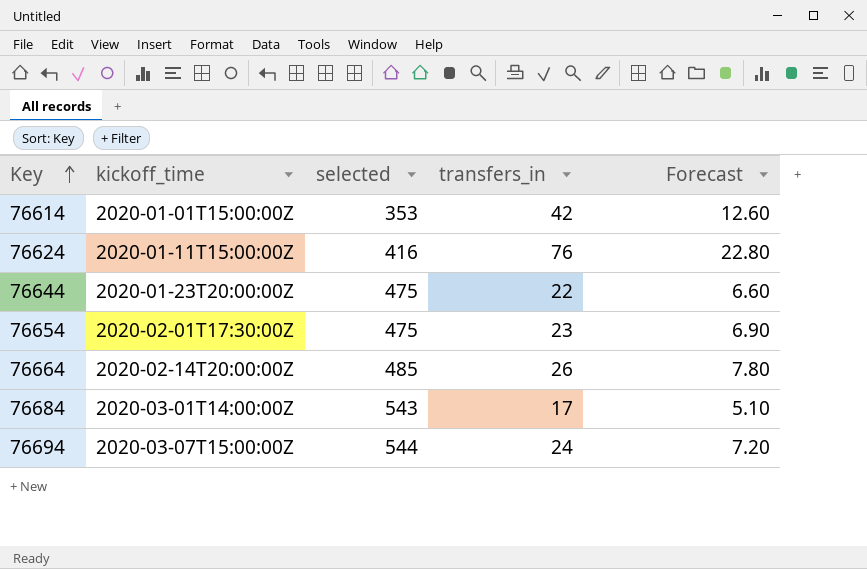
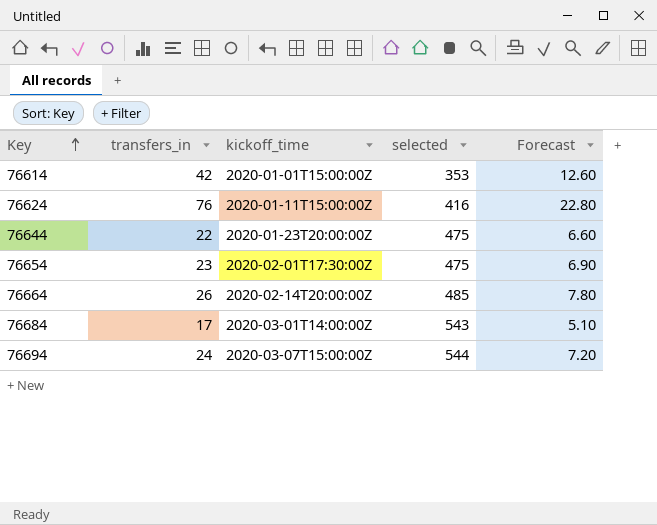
column transfers_in | position: 4 -> 2

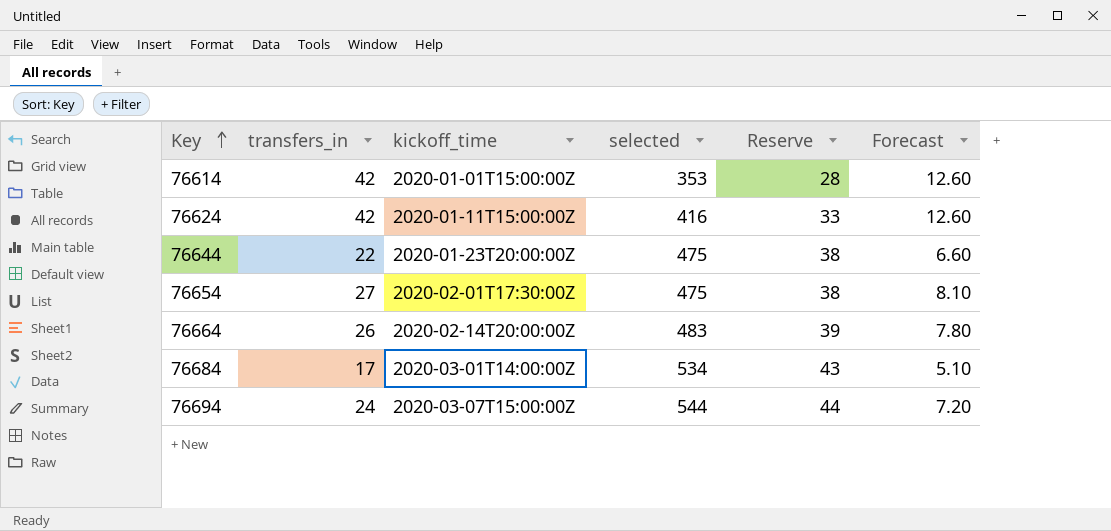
column Reserve | formula: none -> [selected] * 0.08
76624 | transfers_in: 76 -> 42
76624 | Forecast: 22.80 -> 12.60
76654 | transfers_in: 23 -> 27
76654 | Forecast: 6.90 -> 8.10
76664 | selected: 485 -> 483
76684 | selected: 543 -> 534

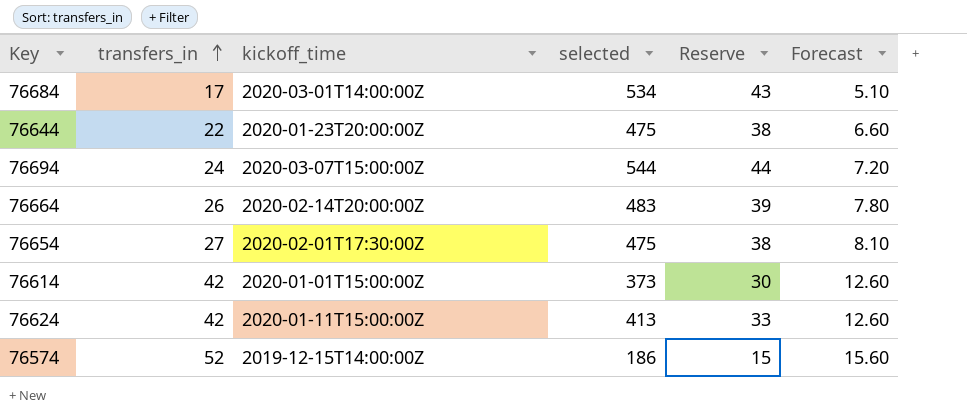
row order: Key ascending -> transfers_in ascending
76614 | selected: 353 -> 373
76614 | Reserve: 28 -> 30
76624 | selected: 416 -> 413
row 76574: none -> 52 | 2019-12-15T14:00:00Z | 186 | 15 | 15.60

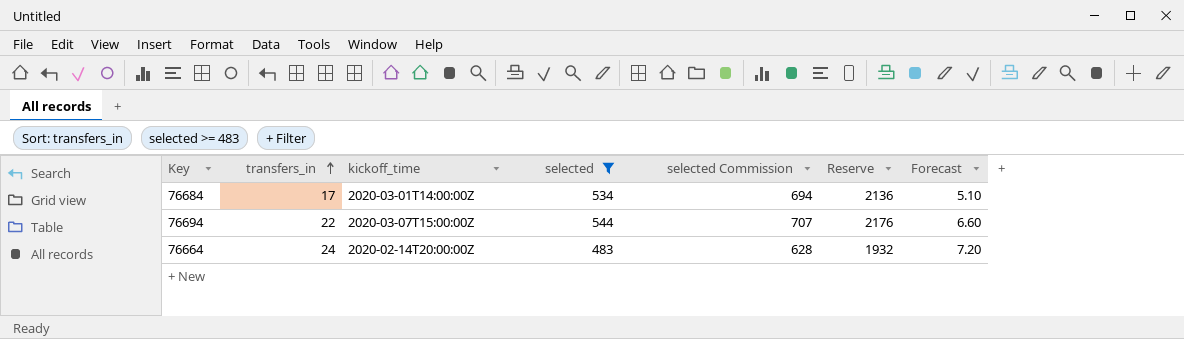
filter: none -> selected >= 483
column selected Commission | formula: none -> [selected] * 1.3
column Reserve | formula: [selected] * 0.08 -> [selected] * 4
76694 | transfers_in: 24 -> 22
76694 | Forecast: 7.20 -> 6.60
76664 | transfers_in: 26 -> 24
76664 | Forecast: 7.80 -> 7.20

